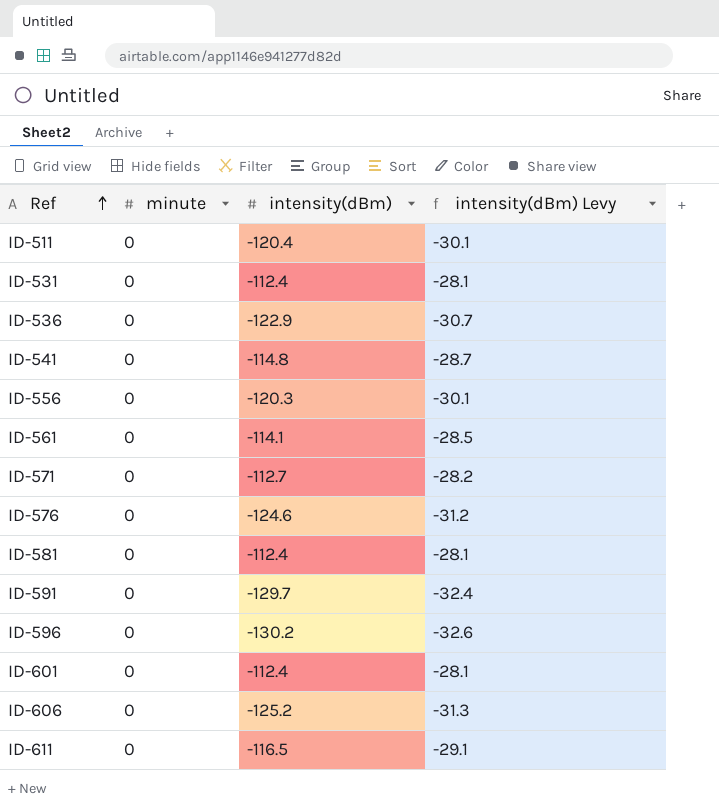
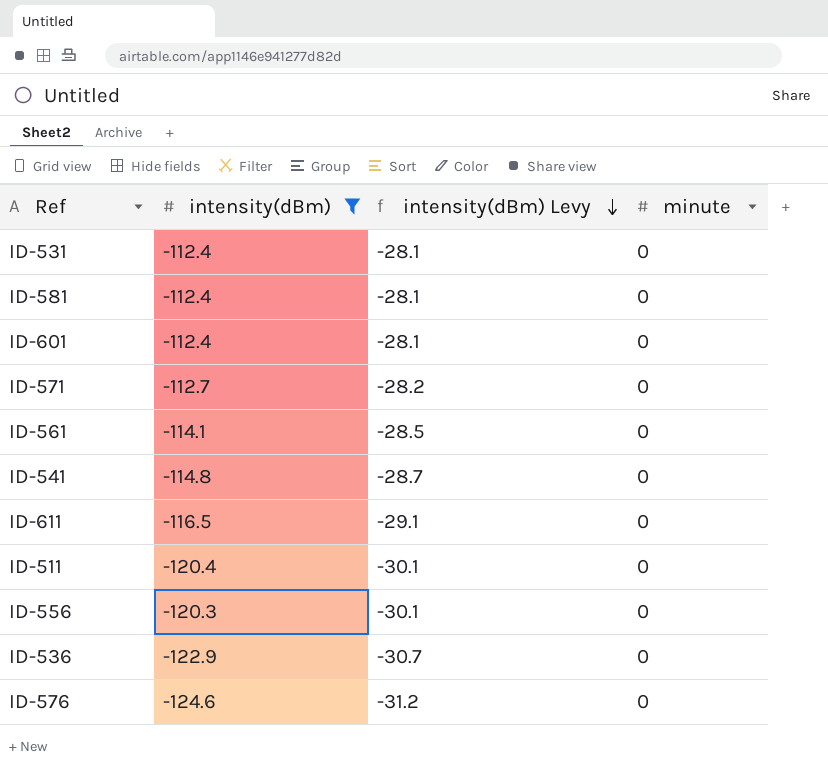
filter: none -> intensity(dBm) >= -124.6
row order: Ref ascending -> intensity(dBm) Levy descending
column minute | position: 2 -> 4

